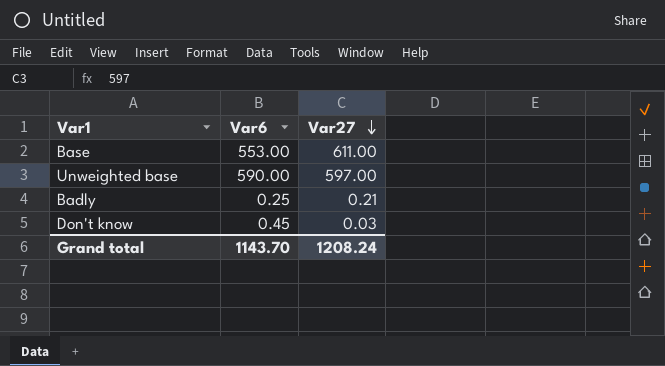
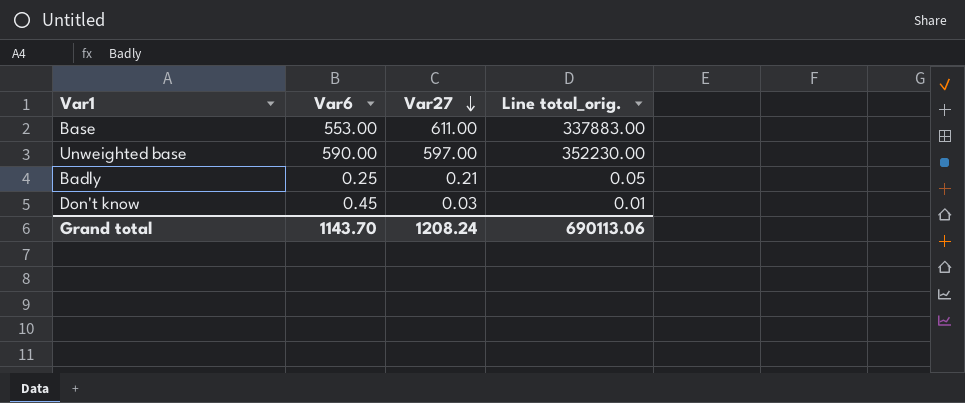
column Line total_orig. | formula: none -> [Var6] * [Var27]

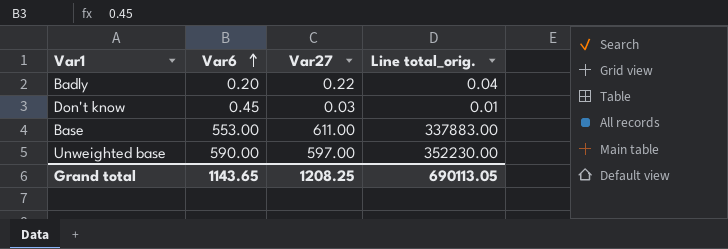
row order: Var27 descending -> Var6 ascending
Badly | Var6: 0.25 -> 0.20
Badly | Var27: 0.21 -> 0.22
Badly | Line total_orig.: 0.05 -> 0.04
Grand total | Var6: 1143.70 -> 1143.65
Grand total | Var27: 1208.24 -> 1208.25
Grand total | Line total_orig.: 690113.06 -> 690113.05

